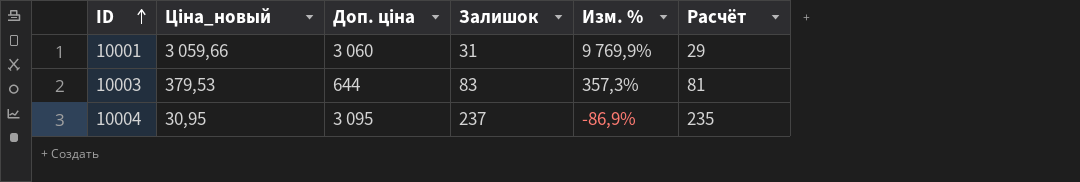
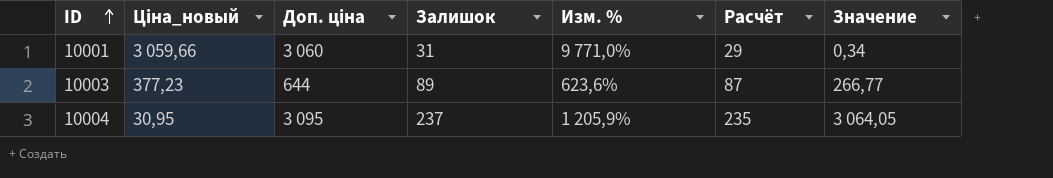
column Изм. % | formula: ([Ціна_новый] - [Залишок]) / [Залишок] -> ([Доп. ціна] - [Залишок]) / [Залишок]
column Значение | formula: none -> [Доп. ціна] - [Ціна_новый]
10003 | Ціна_новый: 379,53 -> 377,23
10003 | Залишок: 83 -> 89
10003 | Расчёт: 81 -> 87

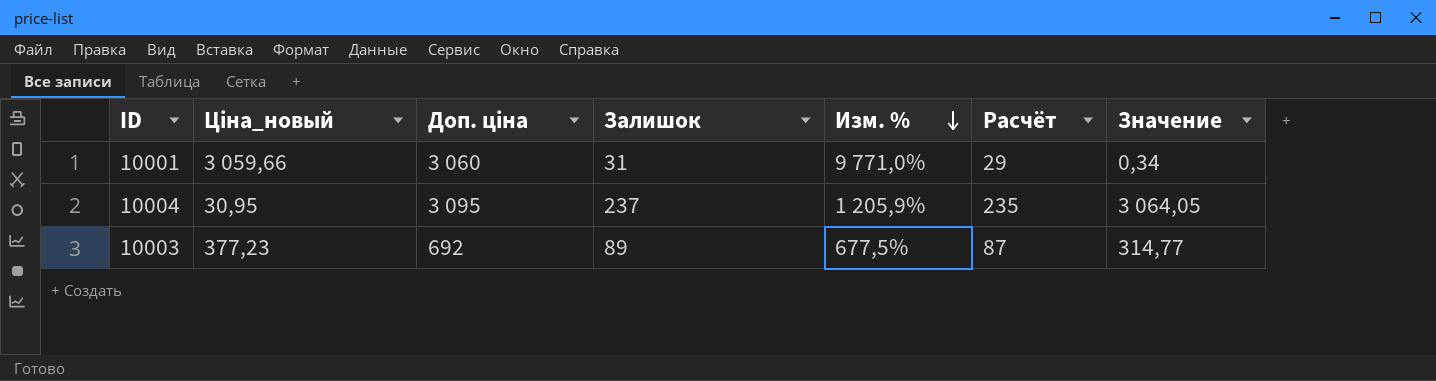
row order: ID ascending -> Изм. % descending
10003 | Доп. ціна: 644 -> 692
10003 | Изм. %: 623,6% -> 677,5%
10003 | Значение: 266,77 -> 314,77

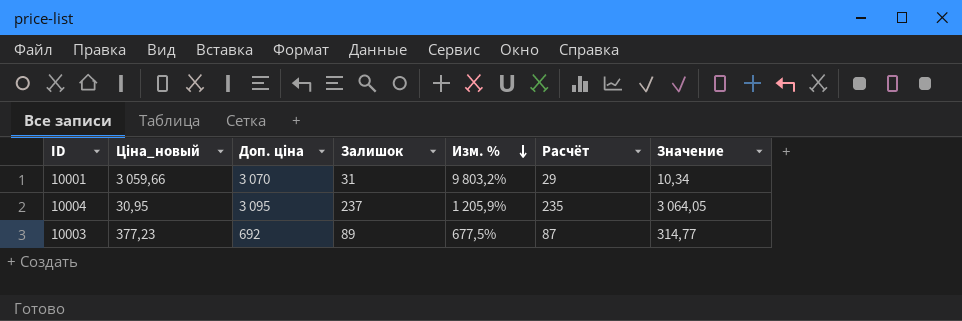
10001 | Доп. ціна: 3 060 -> 3 070
10001 | Изм. %: 9 771,0% -> 9 803,2%
10001 | Значение: 0,34 -> 10,34

